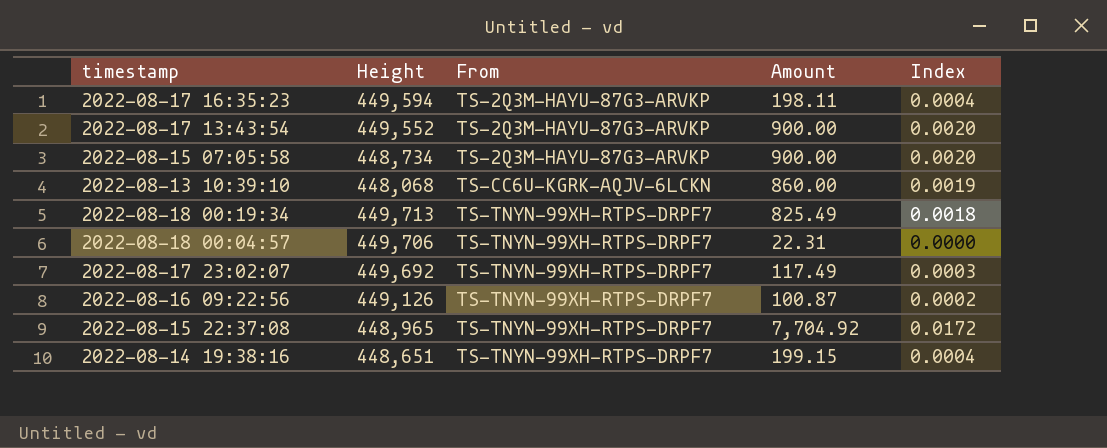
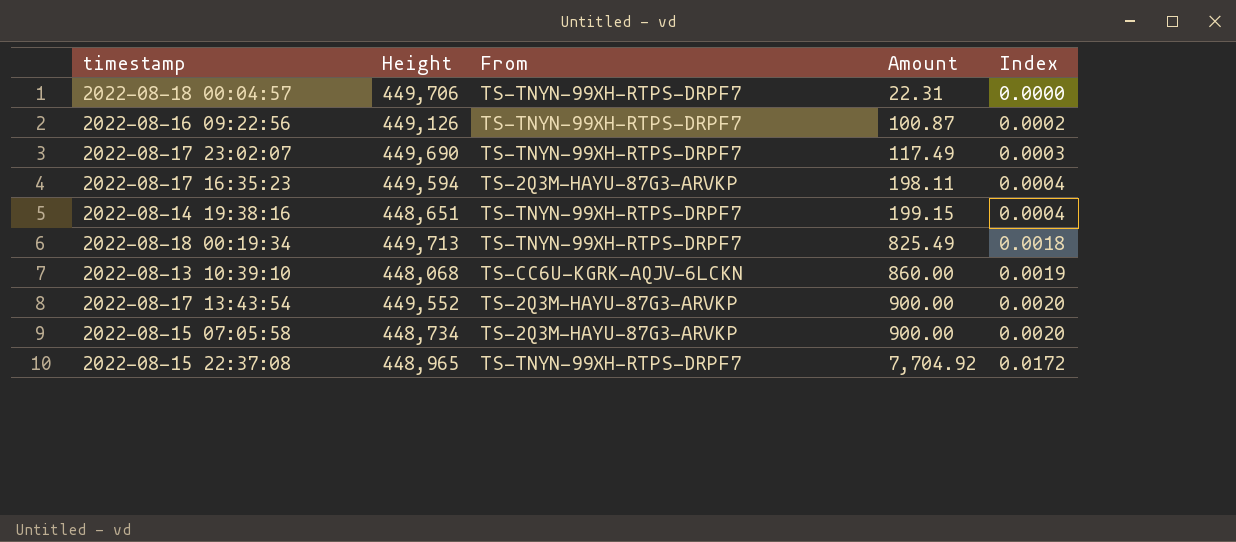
row order: From ascending -> Amount ascending
2022-08-17 23:02:07 | Height: 449,692 -> 449,690

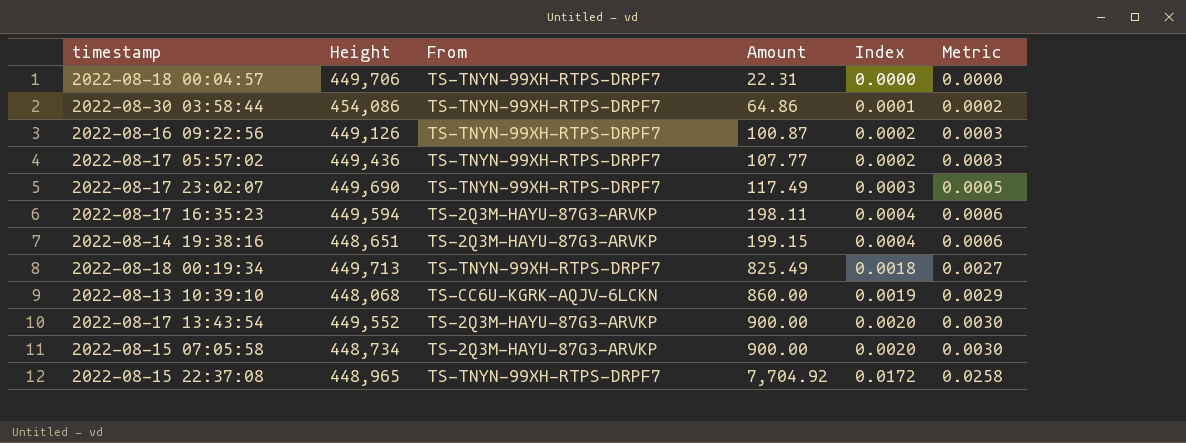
column Metric | formula: none -> [Index] * 1.5
row 2022-08-30 03:58:44: none -> 454,086 | TS-TNYN-99XH-RTPS-DRPF7 | 64.86 | 0.0001 | 0.0002
row 2022-08-17 05:57:02: none -> 449,436 | TS-TNYN-99XH-RTPS-DRPF7 | 107.77 | 0.0002 | 0.0003
2022-08-14 19:38:16 | From: TS-TNYN-99XH-RTPS-DRPF7 -> TS-2Q3M-HAYU-87G3-ARVKP

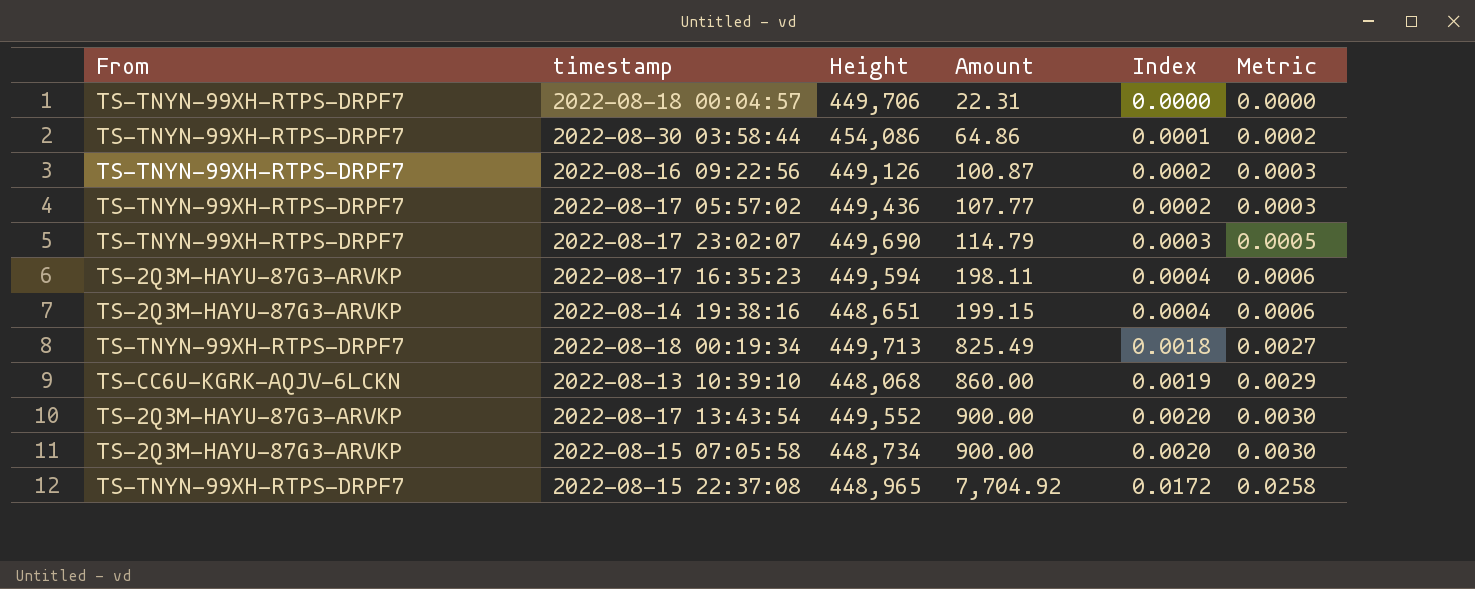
column From | position: 3 -> 1
2022-08-17 23:02:07 | Amount: 117.49 -> 114.79

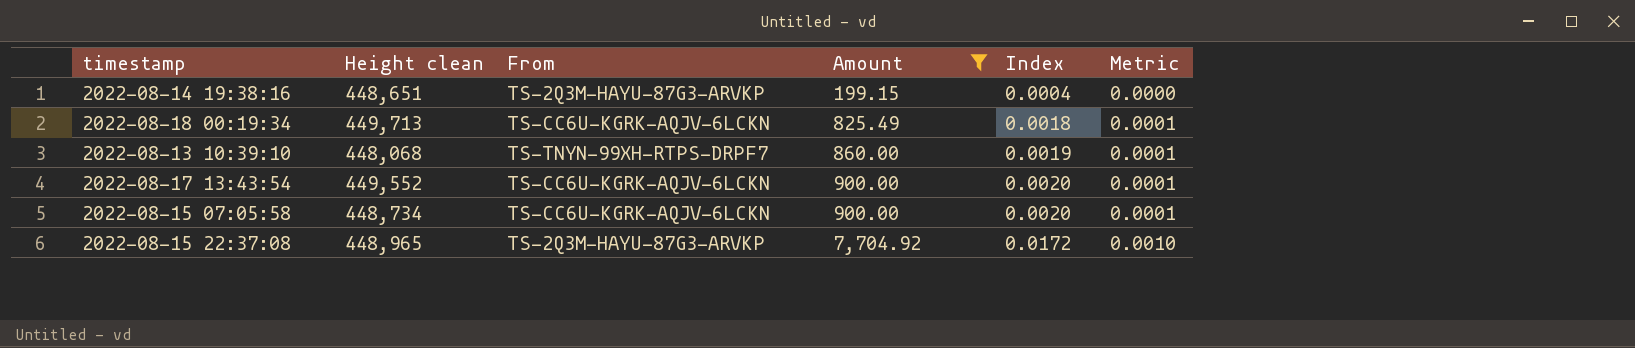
filter: none -> Amount >= 199.15
column name: Height -> Height clean
column From | position: 1 -> 3
column Metric | formula: [Index] * 1.5 -> [Index] * 0.06
2022-08-18 00:19:34 | From: TS-TNYN-99XH-RTPS-DRPF7 -> TS-CC6U-KGRK-AQJV-6LCKN
2022-08-13 10:39:10 | From: TS-CC6U-KGRK-AQJV-6LCKN -> TS-TNYN-99XH-RTPS-DRPF7
2022-08-17 13:43:54 | From: TS-2Q3M-HAYU-87G3-ARVKP -> TS-CC6U-KGRK-AQJV-6LCKN
2022-08-15 07:05:58 | From: TS-2Q3M-HAYU-87G3-ARVKP -> TS-CC6U-KGRK-AQJV-6LCKN
2022-08-15 22:37:08 | From: TS-TNYN-99XH-RTPS-DRPF7 -> TS-2Q3M-HAYU-87G3-ARVKP

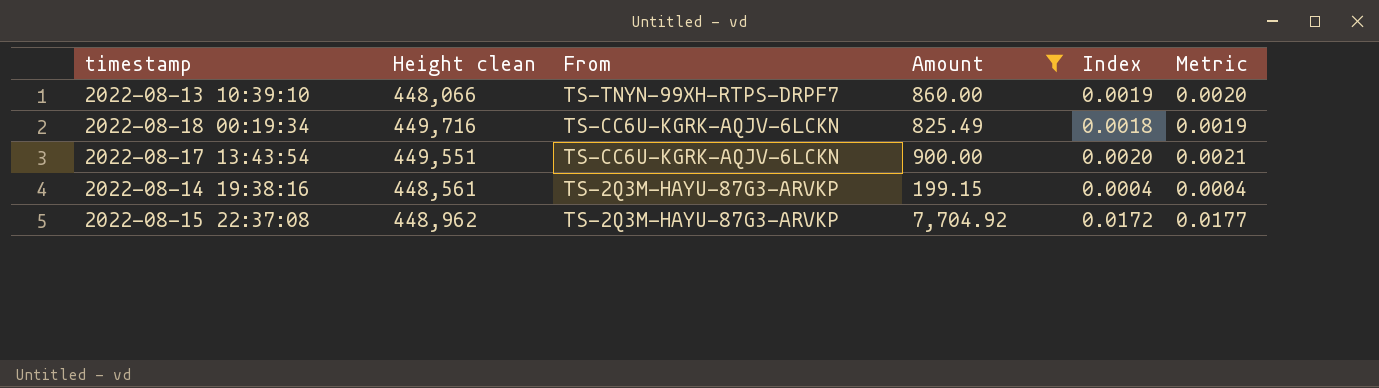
row order: Amount ascending -> From descending
column Metric | formula: [Index] * 0.06 -> [Index] * 1.03
row 2022-08-15 07:05:58: 448,734 | TS-CC6U-KGRK-AQJV-6LCKN | 900.00 | 0.0020 | 0.0001 -> none
2022-08-13 10:39:10 | Height clean: 448,068 -> 448,066
2022-08-18 00:19:34 | Height clean: 449,713 -> 449,716
2022-08-17 13:43:54 | Height clean: 449,552 -> 449,551
2022-08-14 19:38:16 | Height clean: 448,651 -> 448,561
2022-08-15 22:37:08 | Height clean: 448,965 -> 448,962

